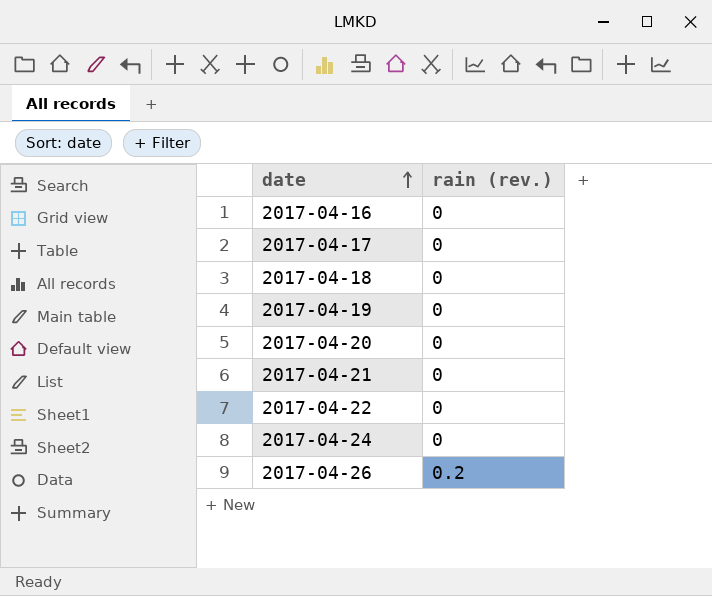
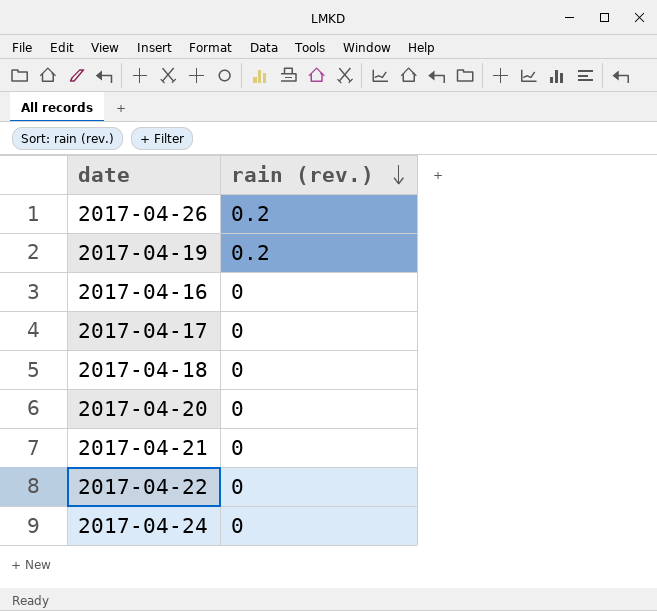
row order: date ascending -> rain (rev.) descending
2017-04-19 | rain (rev.): 0 -> 0.2

